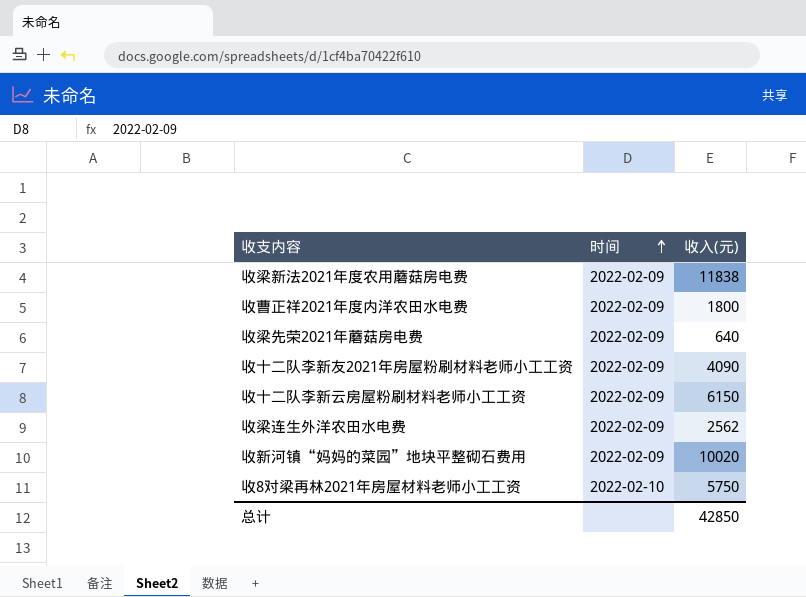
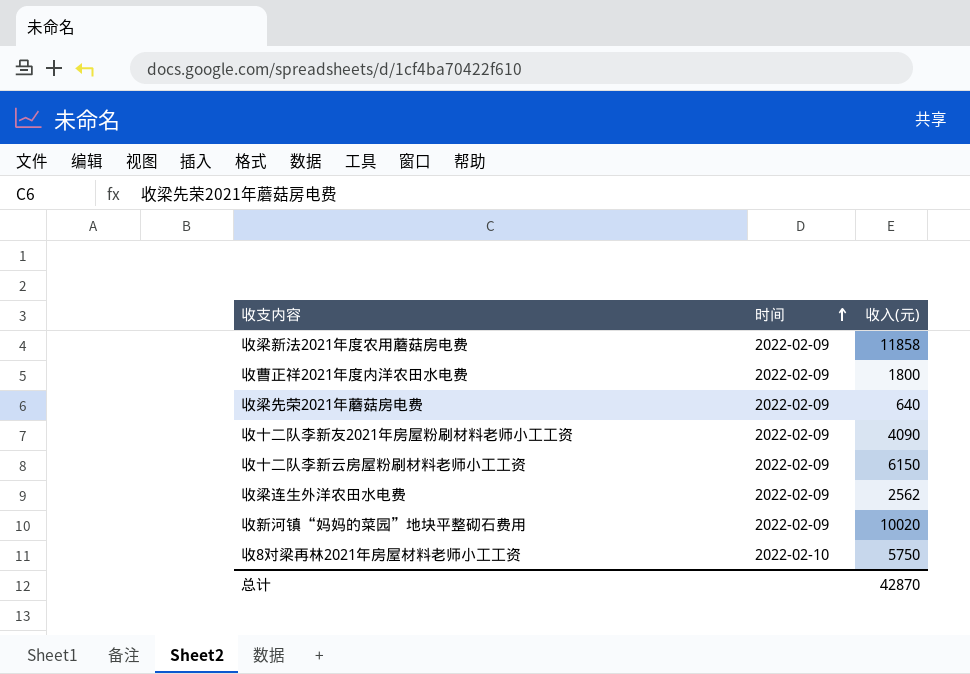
收梁新法2021年度农用蘑菇房电费 | 收入(元): 11838 -> 11858
总计 | 收入(元): 42850 -> 42870

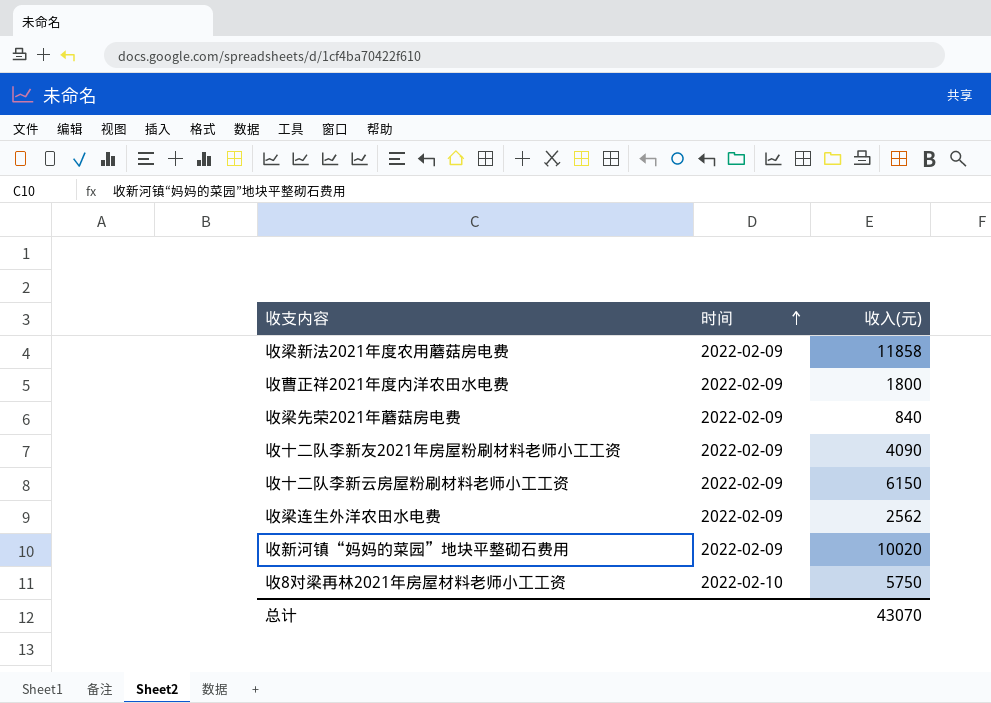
收梁先荣2021年蘑菇房电费 | 收入(元): 640 -> 840
总计 | 收入(元): 42870 -> 43070

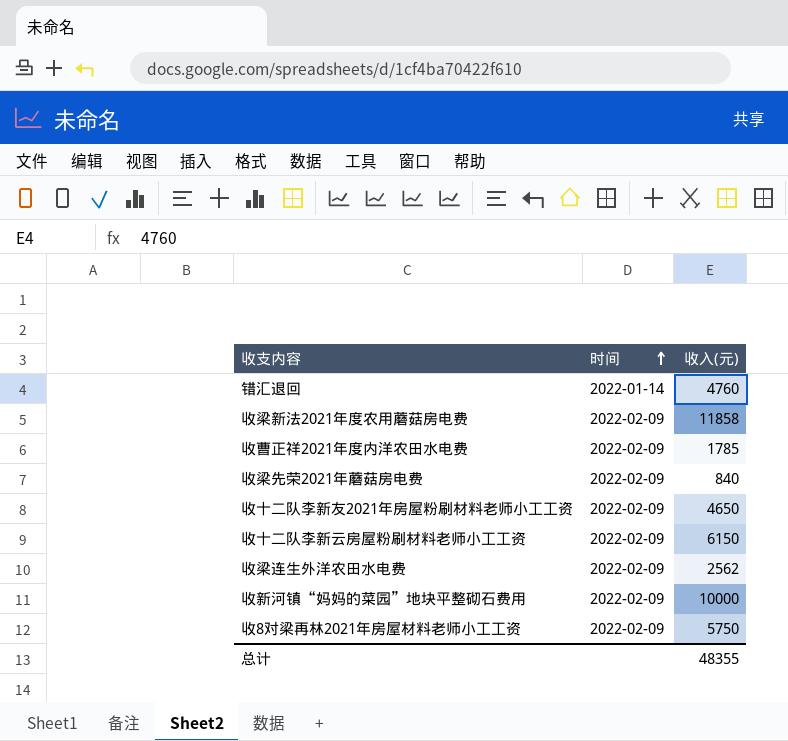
row 错汇退回: none -> 2022-01-14 | 4760
收曹正祥2021年度内洋农田水电费 | 收入(元): 1800 -> 1785
收十二队李新友2021年房屋粉刷材料老师小工工资 | 收入(元): 4090 -> 4650
收新河镇“妈妈的菜园”地块平整砌石费用 | 收入(元): 10020 -> 10000
收8对梁再林2021年房屋材料老师小工工资 | 时间: 2022-02-10 -> 2022-02-09
总计 | 收入(元): 43070 -> 48355

